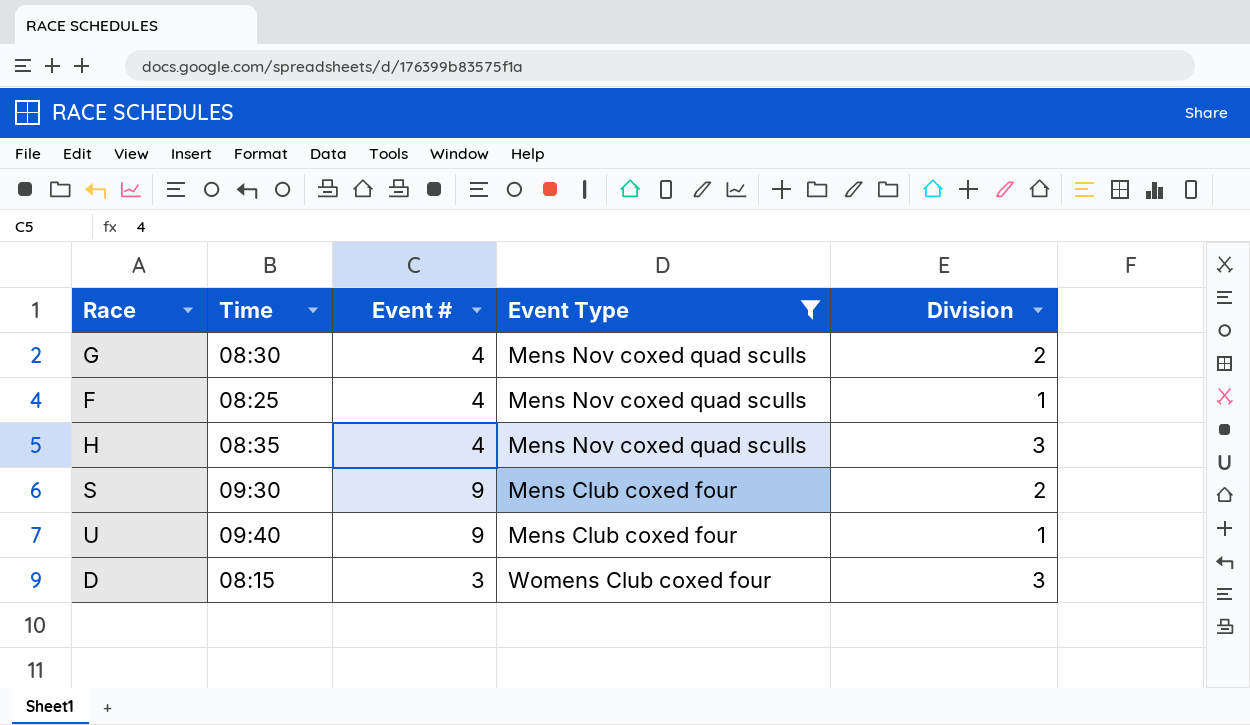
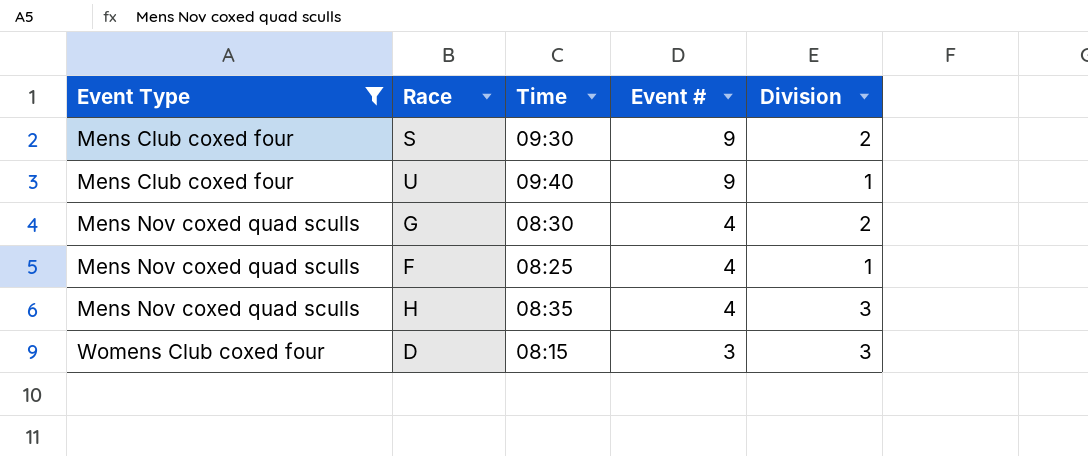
row order: none -> Event Type ascending
column Event Type | position: 4 -> 1

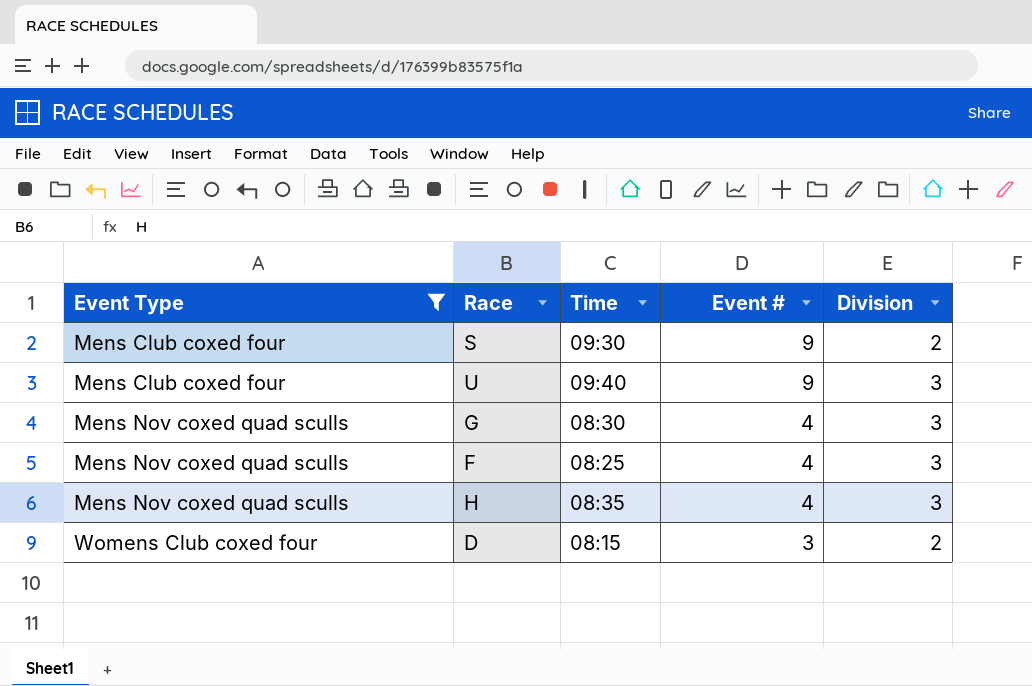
U | Division: 1 -> 3
G | Division: 2 -> 3
F | Division: 1 -> 3
D | Division: 3 -> 2

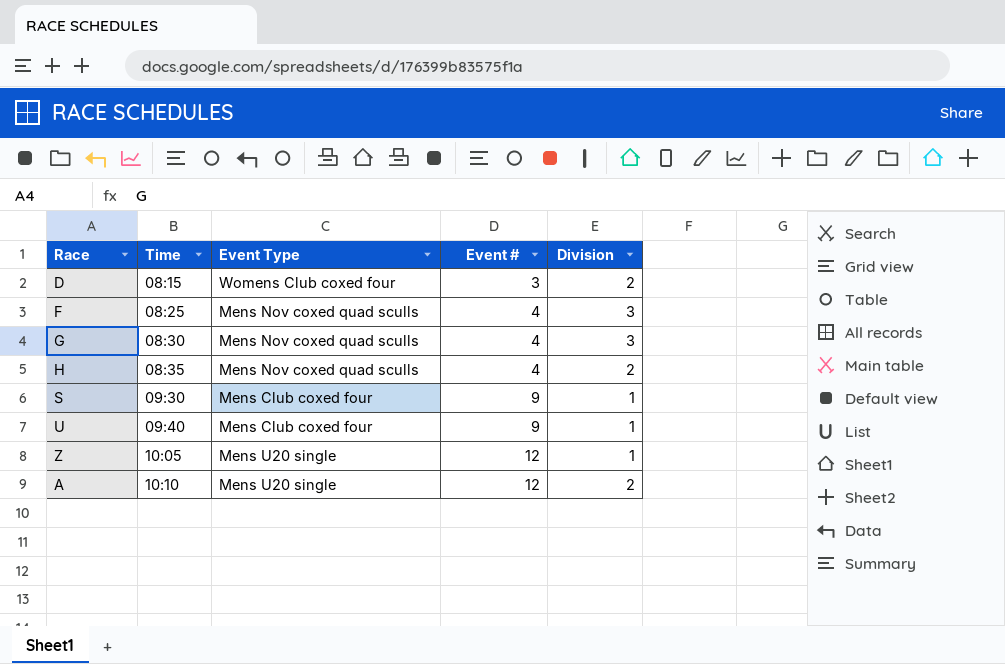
filter: Event Type != Mens U20 single -> none
row order: Event Type ascending -> Time ascending
column Event Type | position: 1 -> 3
H | Division: 3 -> 2
S | Division: 2 -> 1
U | Division: 3 -> 1

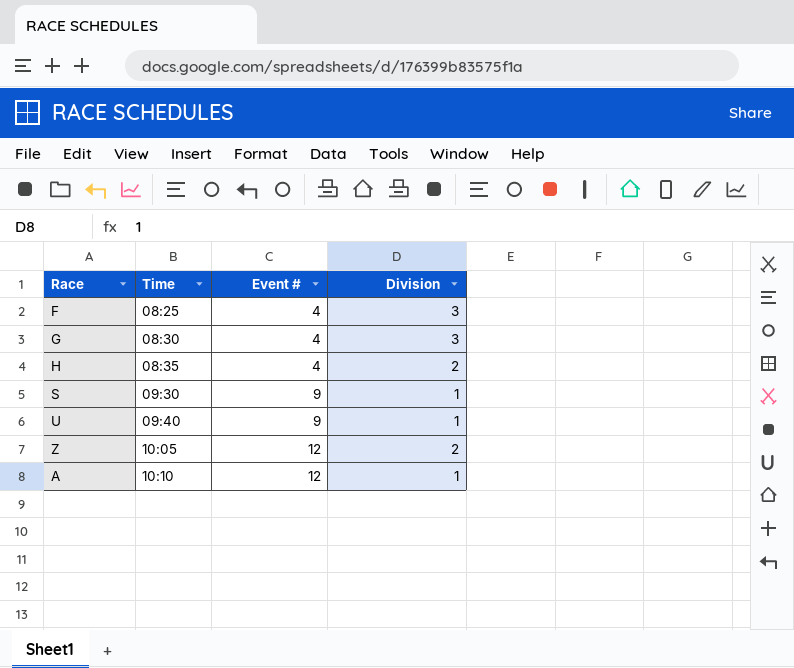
column Event Type | position: 3 -> none
row D: 08:15 | Womens Club coxed four | 3 | 2 -> none
Z | Division: 1 -> 2
A | Division: 2 -> 1

